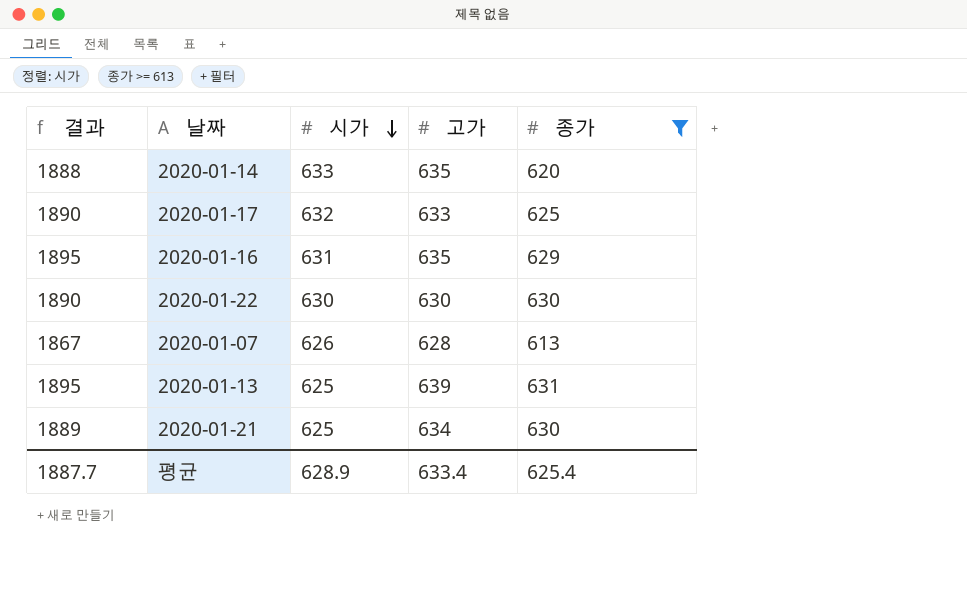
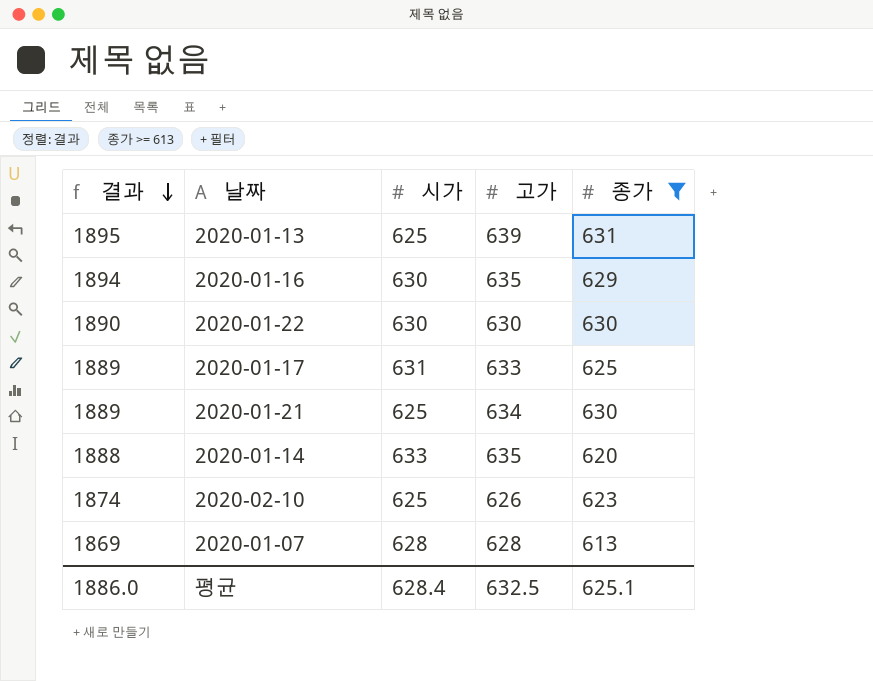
row order: 시가 descending -> 결과 descending
2020-01-16 | 결과: 1895 -> 1894
2020-01-16 | 시가: 631 -> 630
2020-01-17 | 결과: 1890 -> 1889
2020-01-17 | 시가: 632 -> 631
row 2020-02-10: none -> 1874 | 625 | 626 | 623
2020-01-07 | 결과: 1867 -> 1869
2020-01-07 | 시가: 626 -> 628
평균 | 결과: 1887.7 -> 1886.0
평균 | 시가: 628.9 -> 628.4
평균 | 고가: 633.4 -> 632.5
평균 | 종가: 625.4 -> 625.1

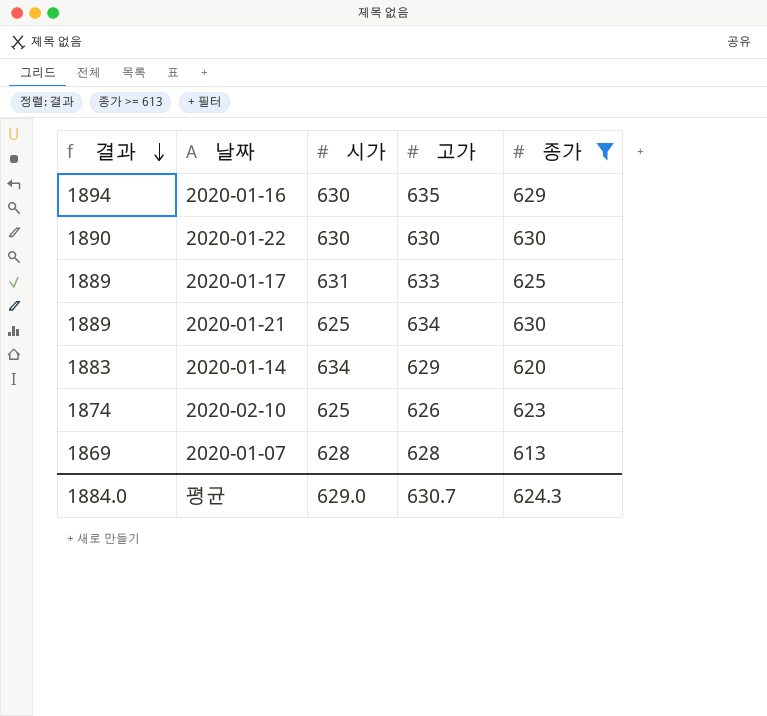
row 2020-01-13: 1895 | 625 | 639 | 631 -> none
2020-01-14 | 결과: 1888 -> 1883
2020-01-14 | 시가: 633 -> 634
2020-01-14 | 고가: 635 -> 629
평균 | 결과: 1886.0 -> 1884.0
평균 | 시가: 628.4 -> 629.0
평균 | 고가: 632.5 -> 630.7
평균 | 종가: 625.1 -> 624.3

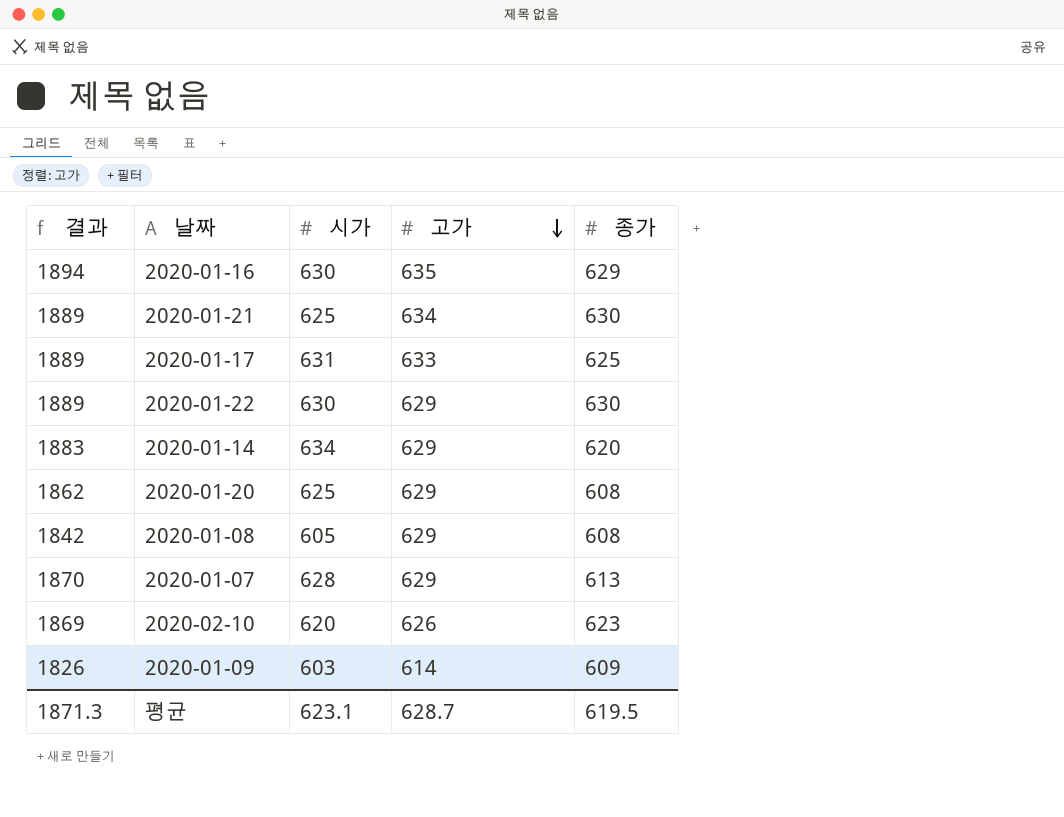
filter: 종가 >= 613 -> none
row order: 결과 descending -> 고가 descending
2020-01-22 | 결과: 1890 -> 1889
2020-01-22 | 고가: 630 -> 629
2020-01-07 | 결과: 1869 -> 1870
2020-01-07 | 고가: 628 -> 629
2020-02-10 | 결과: 1874 -> 1869
2020-02-10 | 시가: 625 -> 620
평균 | 결과: 1884.0 -> 1871.3
평균 | 시가: 629.0 -> 623.1
평균 | 고가: 630.7 -> 628.7
평균 | 종가: 624.3 -> 619.5

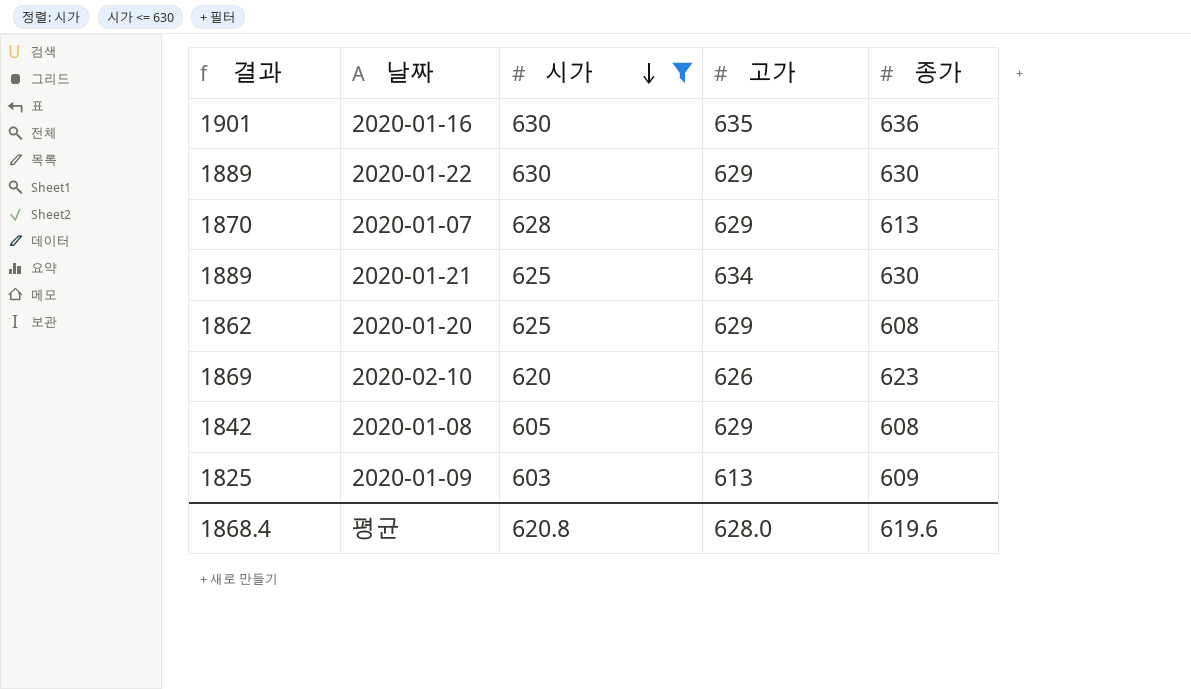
filter: none -> 시가 <= 630
row order: 고가 descending -> 시가 descending
2020-01-16 | 결과: 1894 -> 1901
2020-01-16 | 종가: 629 -> 636
2020-01-09 | 결과: 1826 -> 1825
2020-01-09 | 고가: 614 -> 613
평균 | 결과: 1871.3 -> 1868.4
평균 | 시가: 623.1 -> 620.8
평균 | 고가: 628.7 -> 628.0
평균 | 종가: 619.5 -> 619.6

